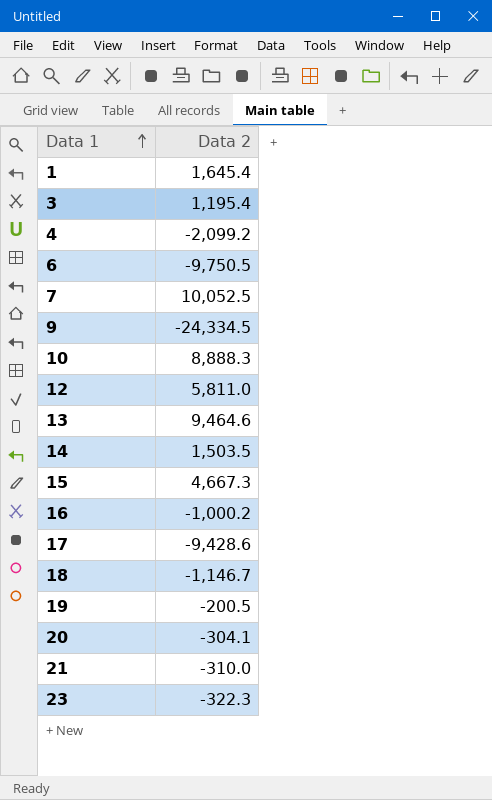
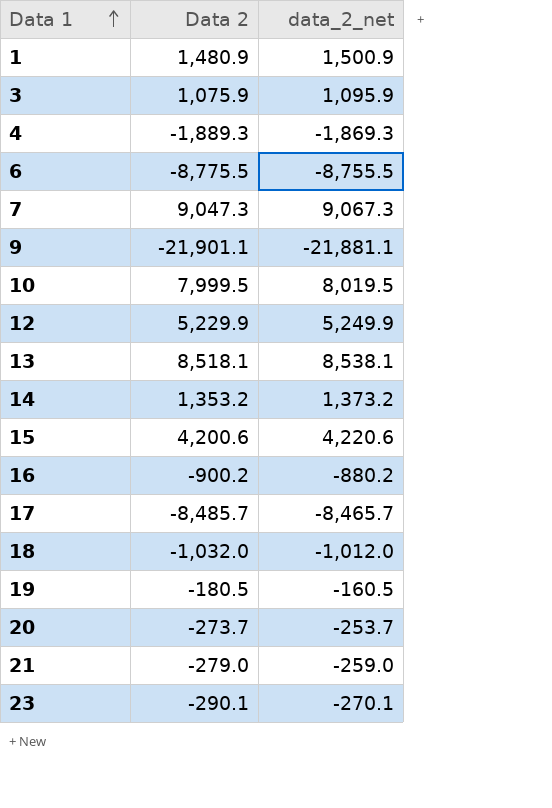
column data_2_net | formula: none -> [Data 2] + 20
1 | Data 2: 1,645.4 -> 1,480.9
3 | Data 2: 1,195.4 -> 1,075.9
4 | Data 2: -2,099.2 -> -1,889.3
6 | Data 2: -9,750.5 -> -8,775.5
7 | Data 2: 10,052.5 -> 9,047.3
9 | Data 2: -24,334.5 -> -21,901.1
10 | Data 2: 8,888.3 -> 7,999.5
12 | Data 2: 5,811.0 -> 5,229.9
13 | Data 2: 9,464.6 -> 8,518.1
14 | Data 2: 1,503.5 -> 1,353.2
15 | Data 2: 4,667.3 -> 4,200.6
16 | Data 2: -1,000.2 -> -900.2
17 | Data 2: -9,428.6 -> -8,485.7
18 | Data 2: -1,146.7 -> -1,032.0
19 | Data 2: -200.5 -> -180.5
20 | Data 2: -304.1 -> -273.7
21 | Data 2: -310.0 -> -279.0
23 | Data 2: -322.3 -> -290.1

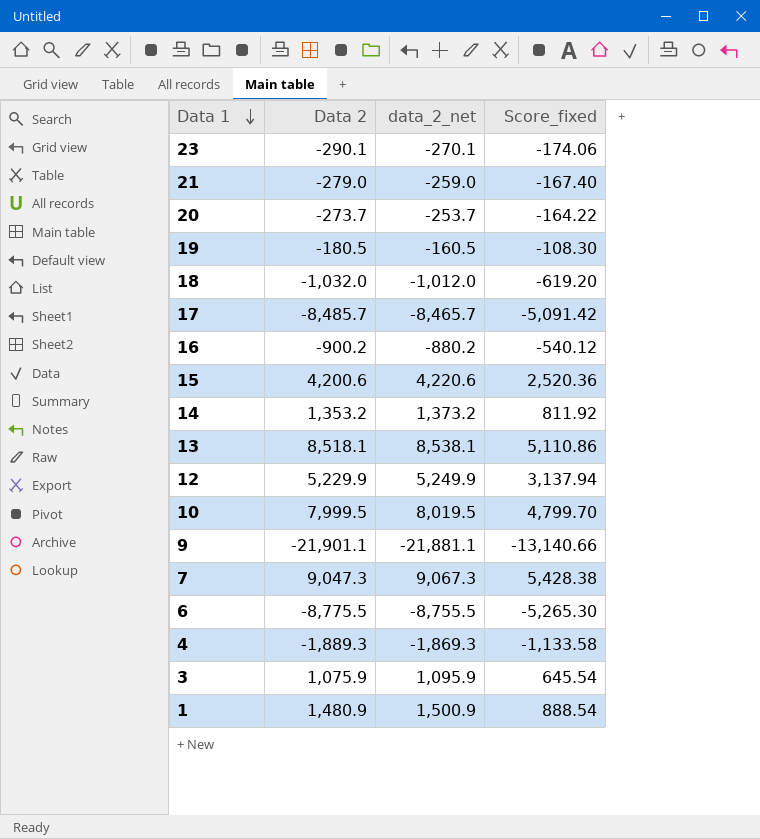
row order: Data 1 ascending -> Data 1 descending
column Score_fixed | formula: none -> [Data 2] * 0.6

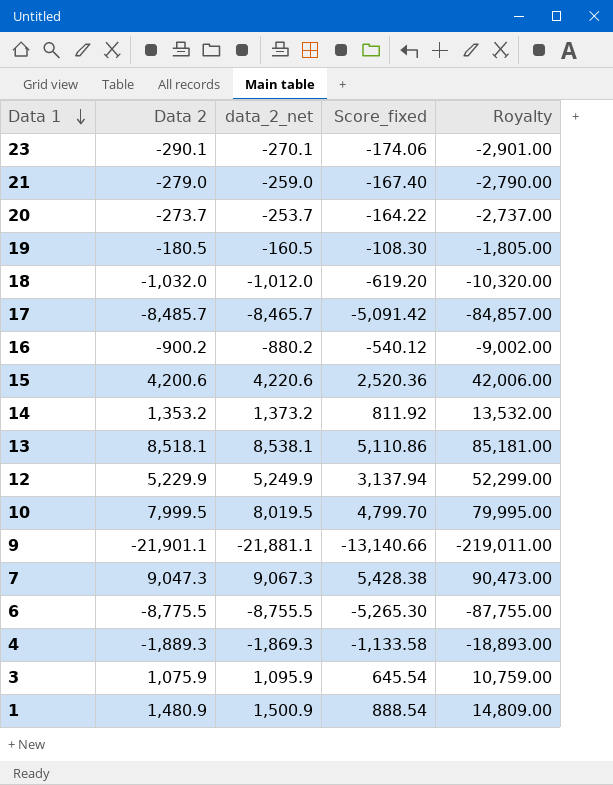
column Royalty | formula: none -> [Data 2] * 10

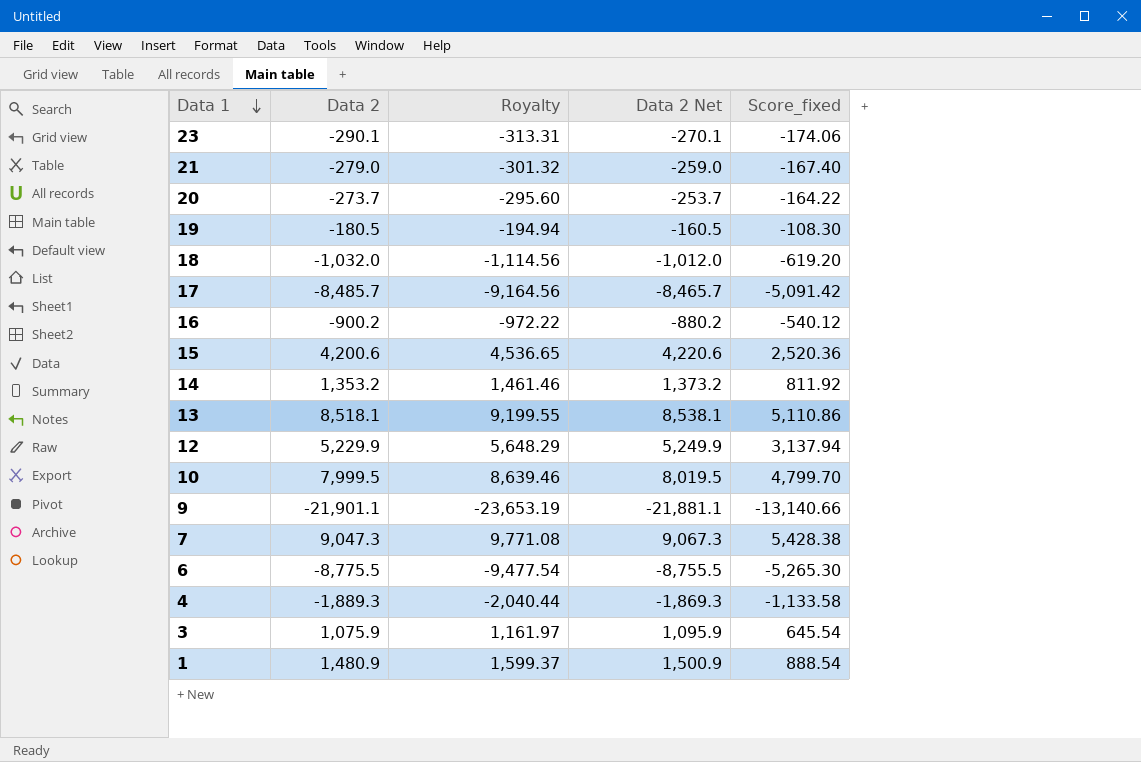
column Royalty | formula: [Data 2] * 10 -> [Data 2] * 1.08
column Royalty | position: 5 -> 3
column name: data_2_net -> Data 2 Net

